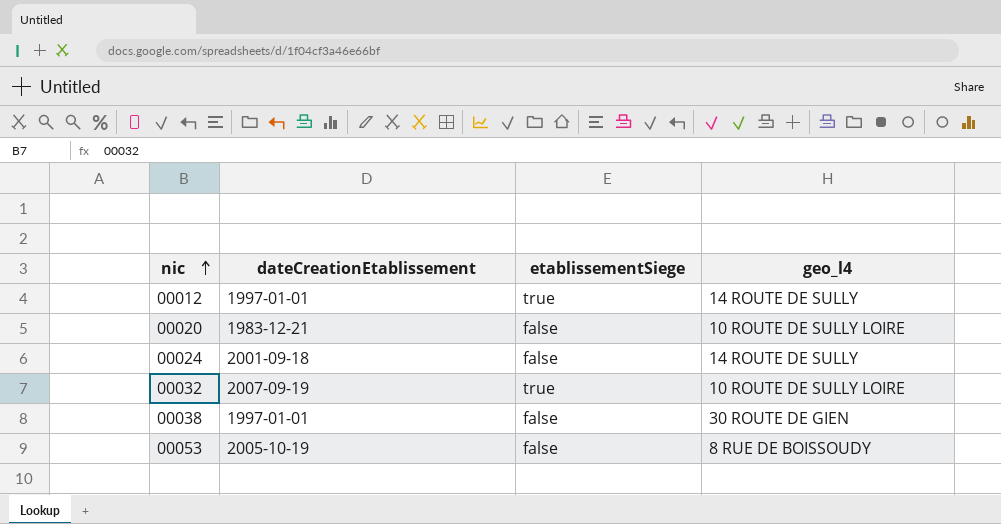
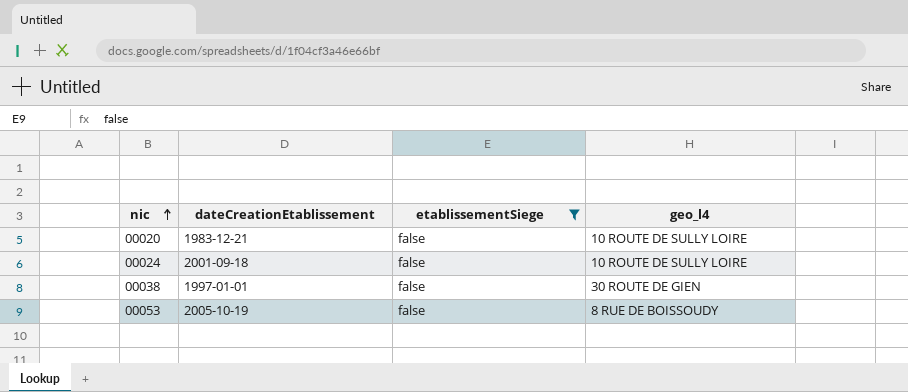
filter: none -> etablissementSiege = false
00024 | geo_l4: 14 ROUTE DE SULLY -> 10 ROUTE DE SULLY LOIRE

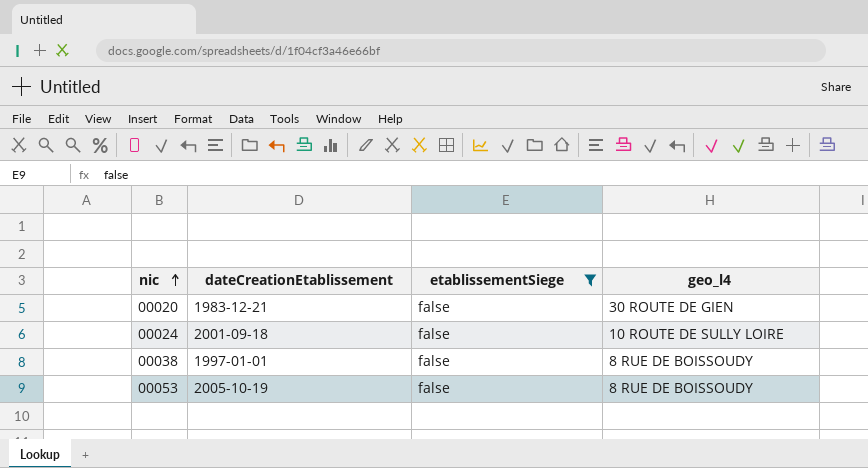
00020 | geo_l4: 10 ROUTE DE SULLY LOIRE -> 30 ROUTE DE GIEN
00038 | geo_l4: 30 ROUTE DE GIEN -> 8 RUE DE BOISSOUDY

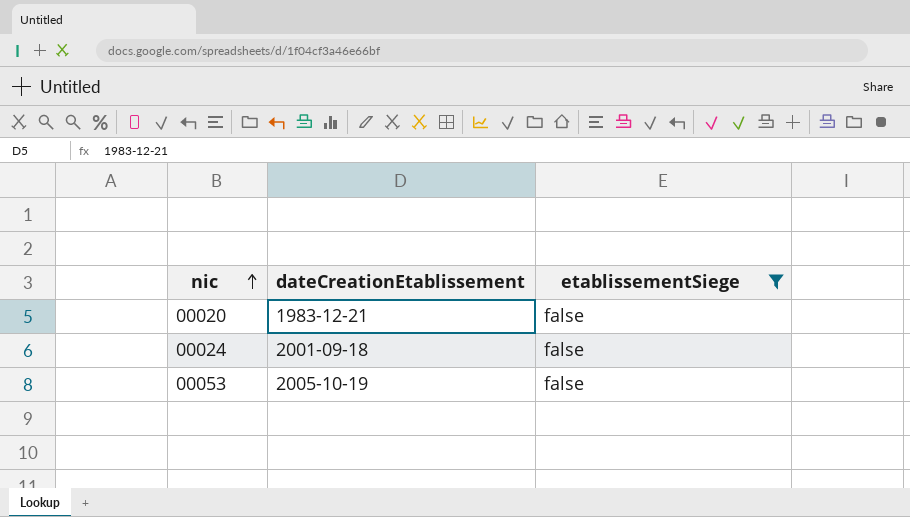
column geo_l4 | position: 4 -> none
row 00038: 1997-01-01 | false | 8 RUE DE BOISSOUDY -> none

